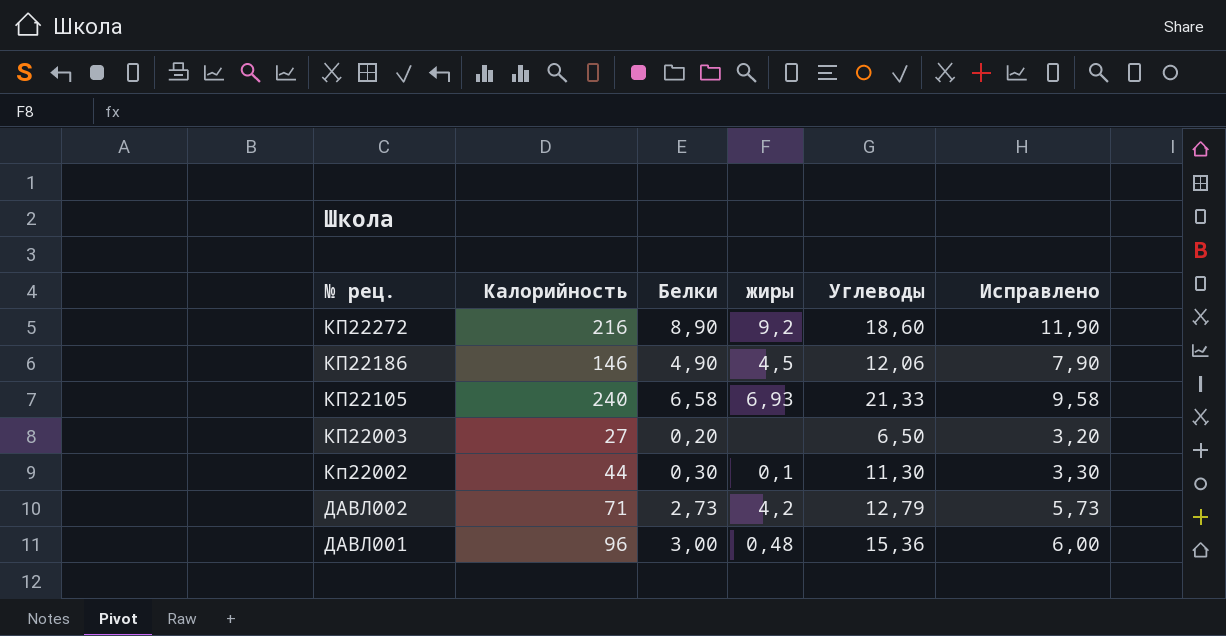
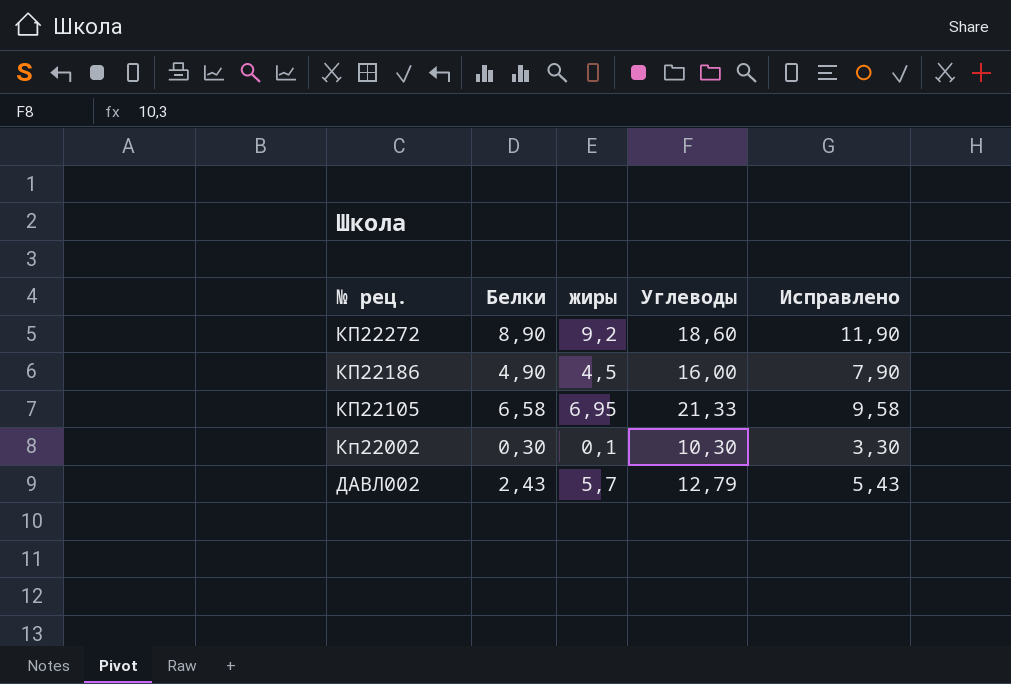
column Калорийность | position: 2 -> none
row КП22003: 27 | 0,20 | none | 6,50 | 3,20 -> none
row ДАВЛ001: 96 | 3,00 | 0,48 | 15,36 | 6,00 -> none
КП22186 | Углеводы: 12,06 -> 16,00
КП22105 | жиры: 6,93 -> 6,95
Кп22002 | Углеводы: 11,30 -> 10,30
ДАВЛ002 | Белки: 2,73 -> 2,43
ДАВЛ002 | жиры: 4,2 -> 5,7
ДАВЛ002 | Исправлено: 5,73 -> 5,43

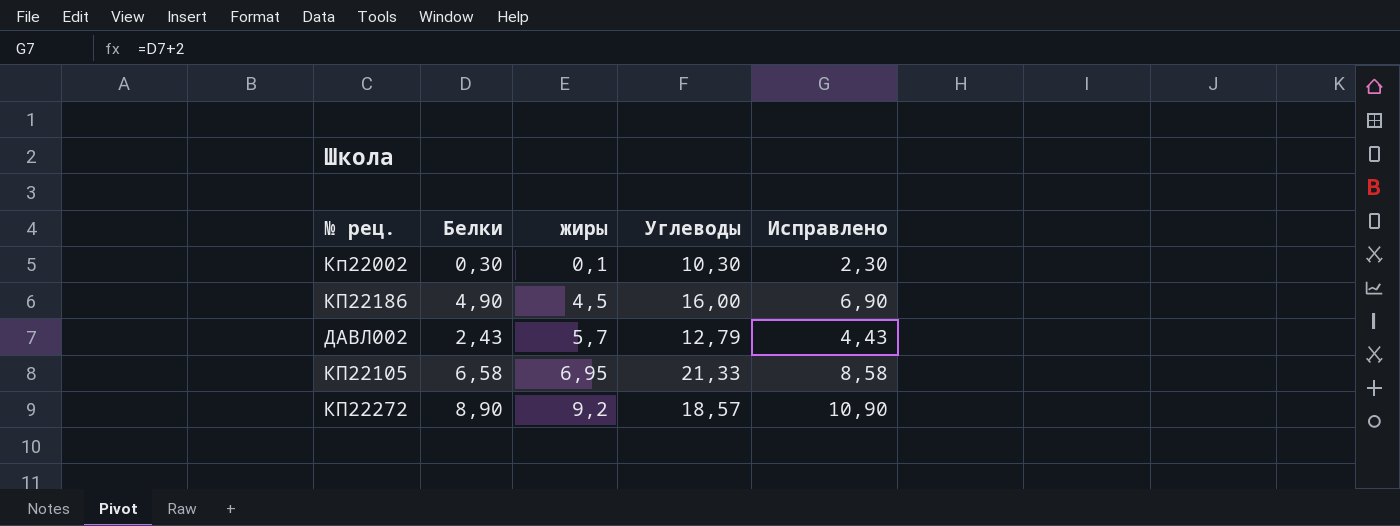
row order: № рец. descending -> жиры ascending
column Исправлено | formula: [Белки] + 3 -> [Белки] + 2
КП22272 | Углеводы: 18,60 -> 18,57

